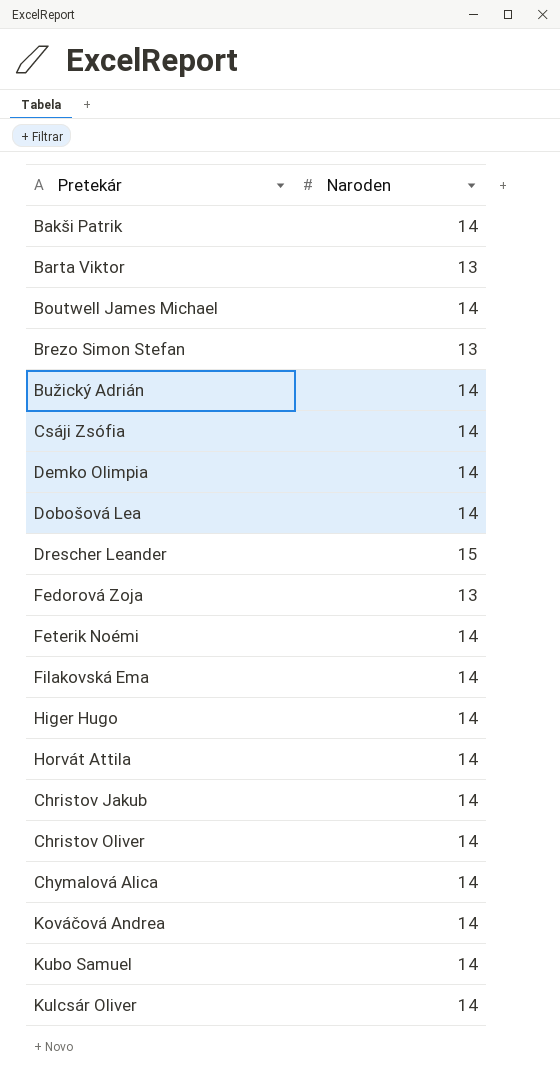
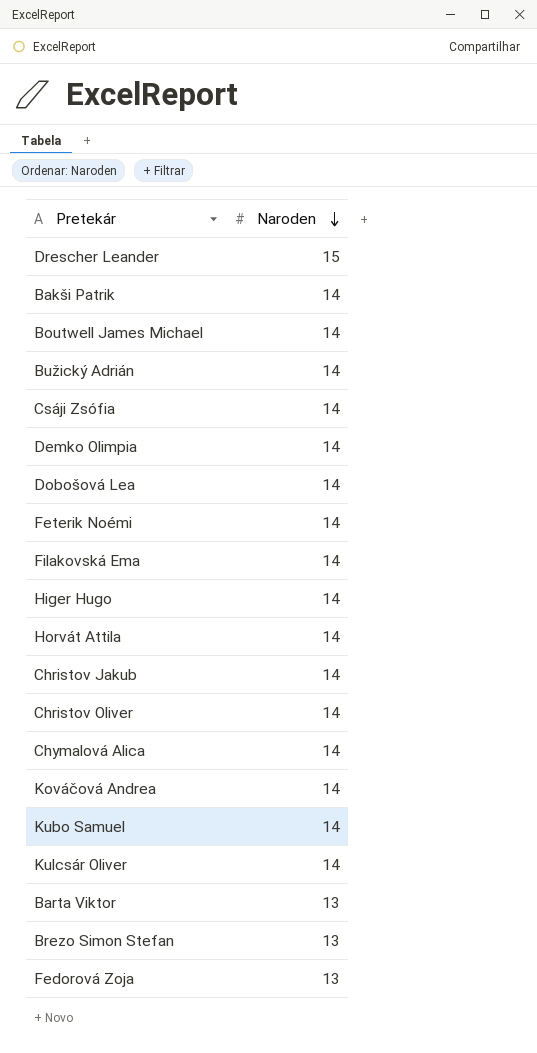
row order: none -> Naroden descending

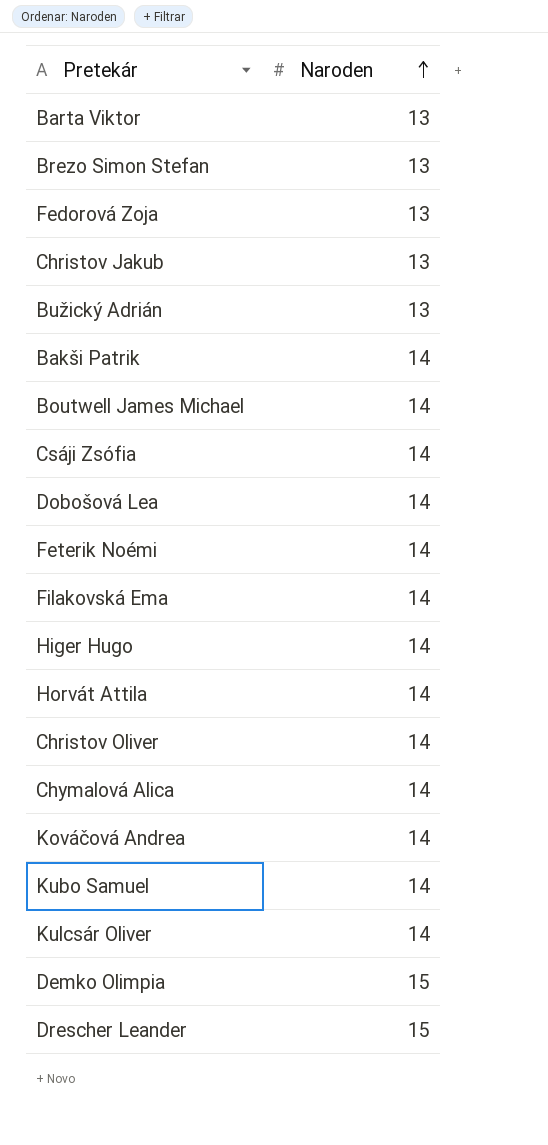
row order: Naroden descending -> Naroden ascending
Christov Jakub | Naroden: 14 -> 13
Bužický Adrián | Naroden: 14 -> 13
Demko Olimpia | Naroden: 14 -> 15

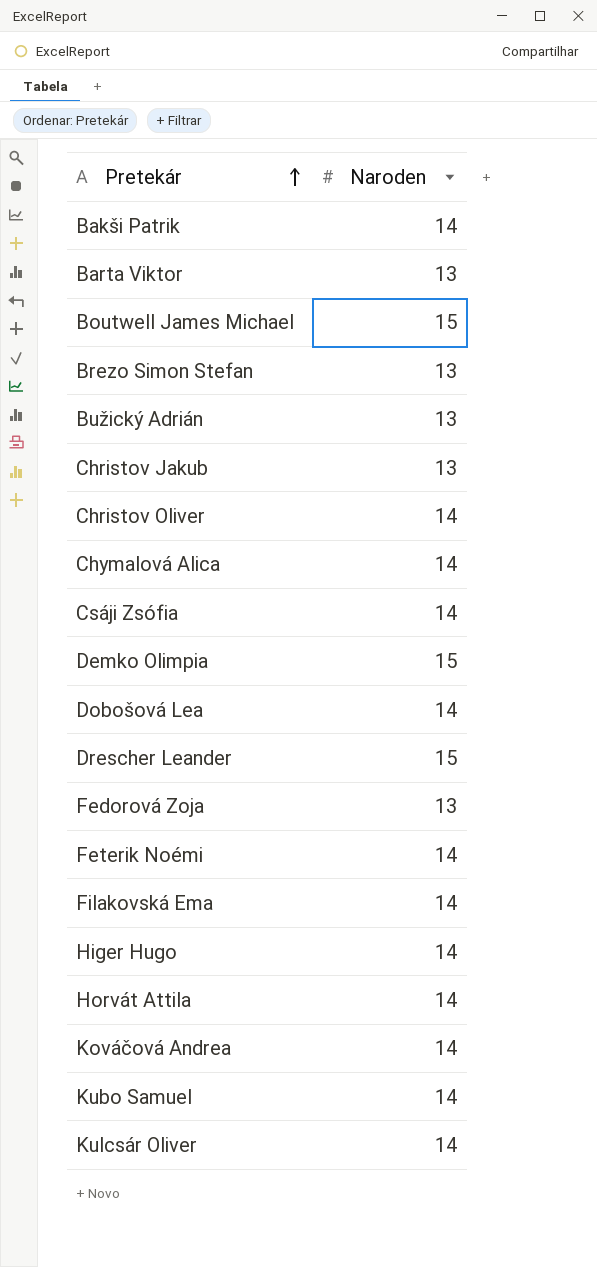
row order: Naroden ascending -> Pretekár ascending
Boutwell James Michael | Naroden: 14 -> 15

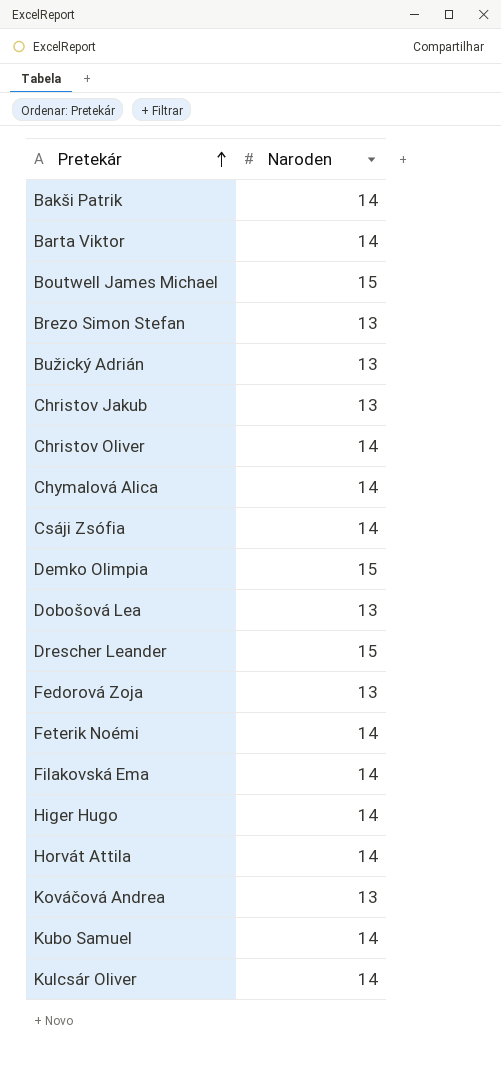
Barta Viktor | Naroden: 13 -> 14
Dobošová Lea | Naroden: 14 -> 13
Kováčová Andrea | Naroden: 14 -> 13

